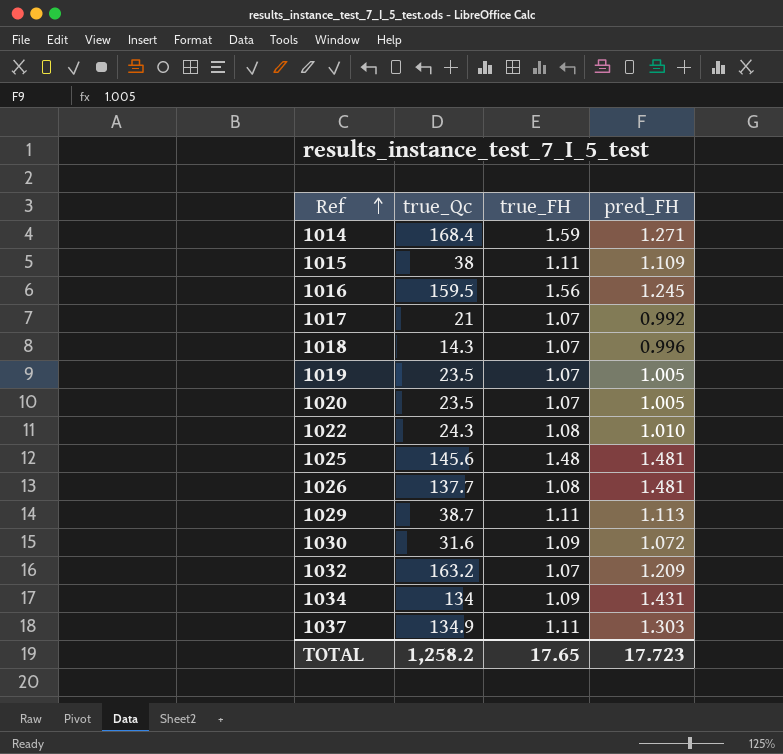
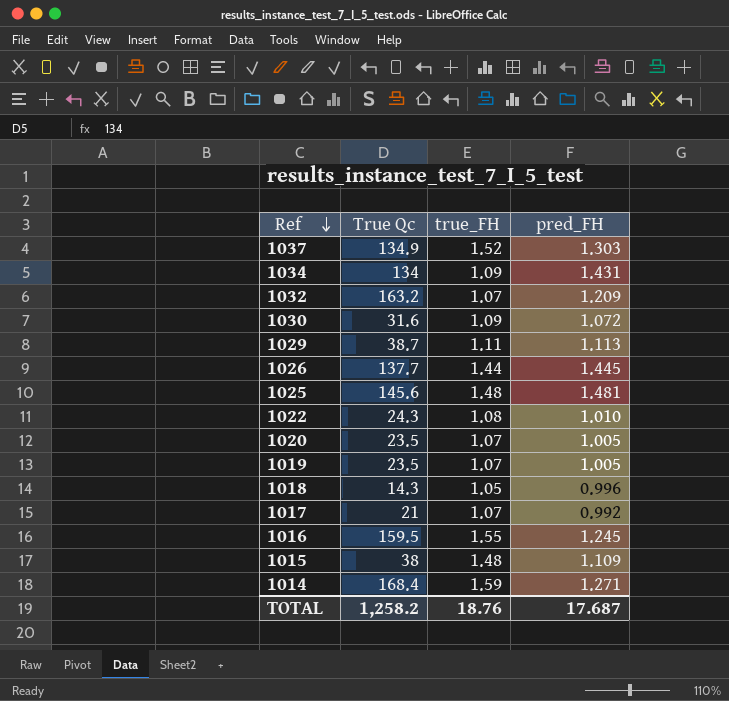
row order: Ref ascending -> Ref descending
column name: true_Qc -> True Qc
1037 | true_FH: 1.11 -> 1.52
1026 | true_FH: 1.08 -> 1.44
1026 | pred_FH: 1.481 -> 1.445
1018 | true_FH: 1.07 -> 1.05
1016 | true_FH: 1.56 -> 1.55
1015 | true_FH: 1.11 -> 1.48
TOTAL | true_FH: 17.65 -> 18.76
TOTAL | pred_FH: 17.723 -> 17.687

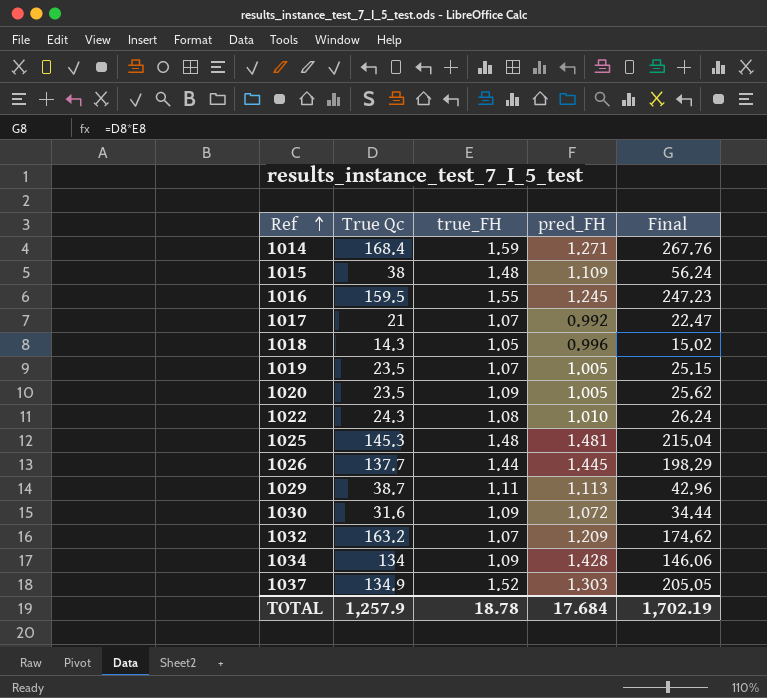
row order: Ref descending -> Ref ascending
column Final | formula: none -> [True Qc] * [true_FH]
1020 | true_FH: 1.07 -> 1.09
1025 | True Qc: 145.6 -> 145.3
1034 | pred_FH: 1.431 -> 1.428
TOTAL | True Qc: 1,258.2 -> 1,257.9
TOTAL | true_FH: 18.76 -> 18.78
TOTAL | pred_FH: 17.687 -> 17.684

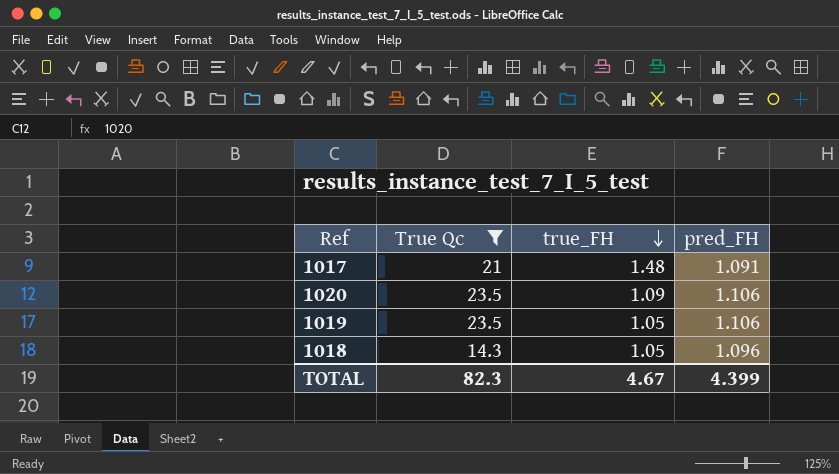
filter: none -> True Qc <= 23.5
row order: Ref ascending -> true_FH descending
column Final | formula: [True Qc] * [true_FH] -> none
1017 | true_FH: 1.07 -> 1.48
1017 | pred_FH: 0.992 -> 1.091
1020 | pred_FH: 1.005 -> 1.106
1019 | true_FH: 1.07 -> 1.05
1019 | pred_FH: 1.005 -> 1.106
1018 | pred_FH: 0.996 -> 1.096
TOTAL | True Qc: 1,257.9 -> 82.3
TOTAL | true_FH: 18.78 -> 4.67
TOTAL | pred_FH: 17.684 -> 4.399

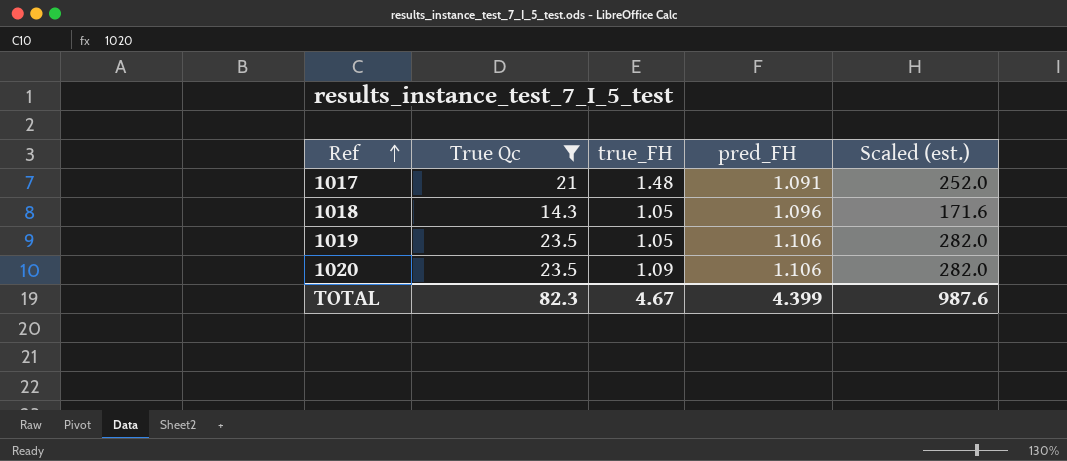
row order: true_FH descending -> Ref ascending
column Scaled (est.) | formula: none -> [True Qc] * 12

